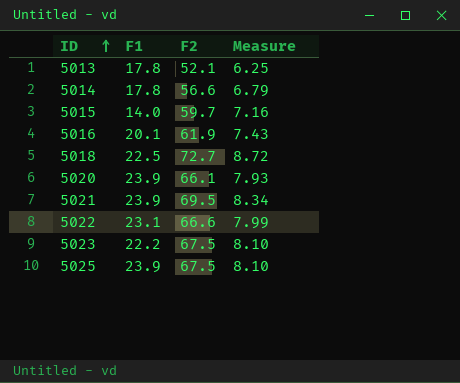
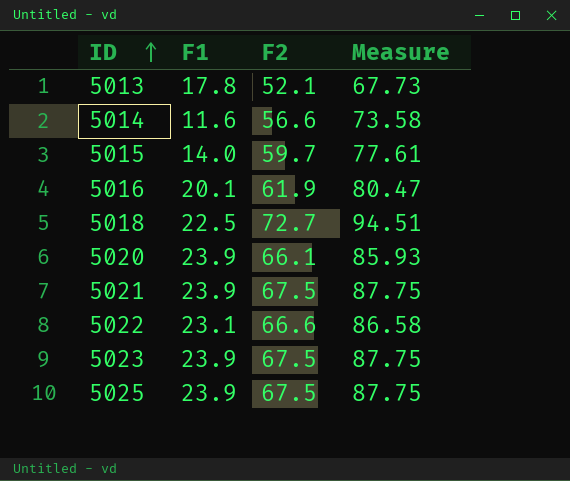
column Measure | formula: [F2] * 0.12 -> [F2] * 1.3
5014 | F1: 17.8 -> 11.6
5021 | F2: 69.5 -> 67.5
5023 | F1: 22.2 -> 23.9

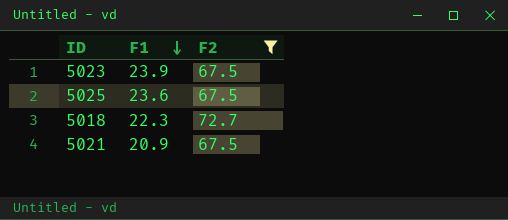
filter: none -> F2 >= 67.5
row order: ID ascending -> F1 descending
column Measure | formula: [F2] * 1.3 -> none
5025 | F1: 23.9 -> 23.6
5018 | F1: 22.5 -> 22.3
5021 | F1: 23.9 -> 20.9

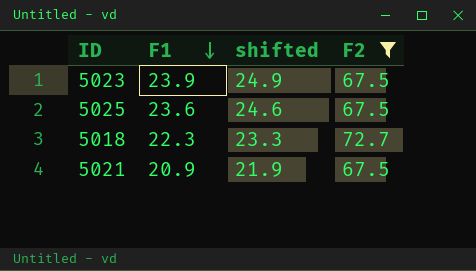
column shifted | formula: none -> [F1] + 1

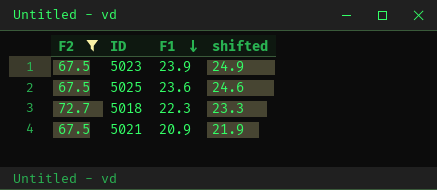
column F2 | position: 4 -> 1

